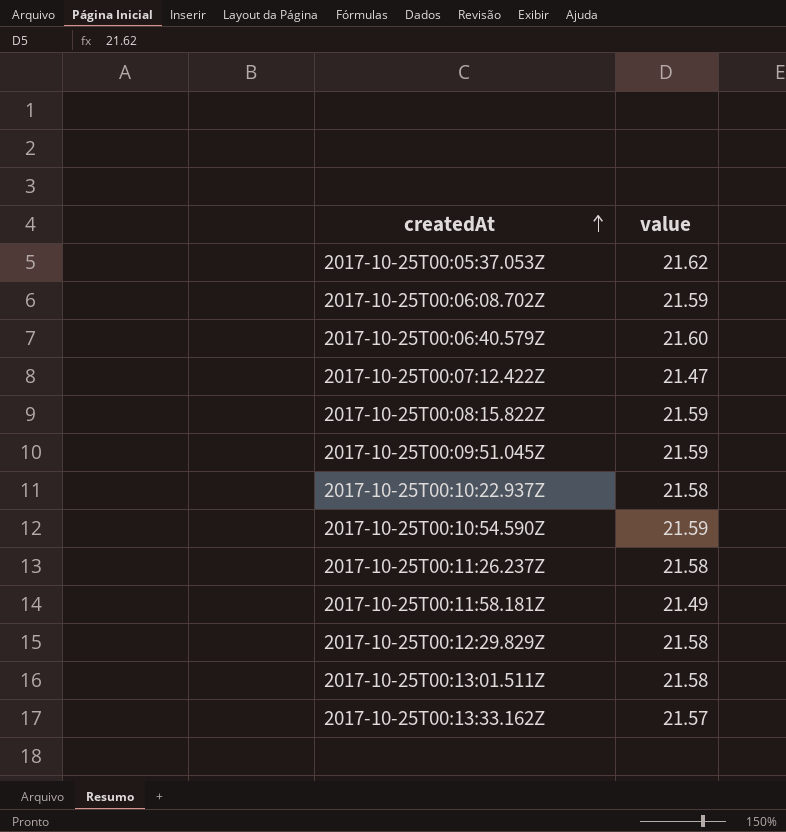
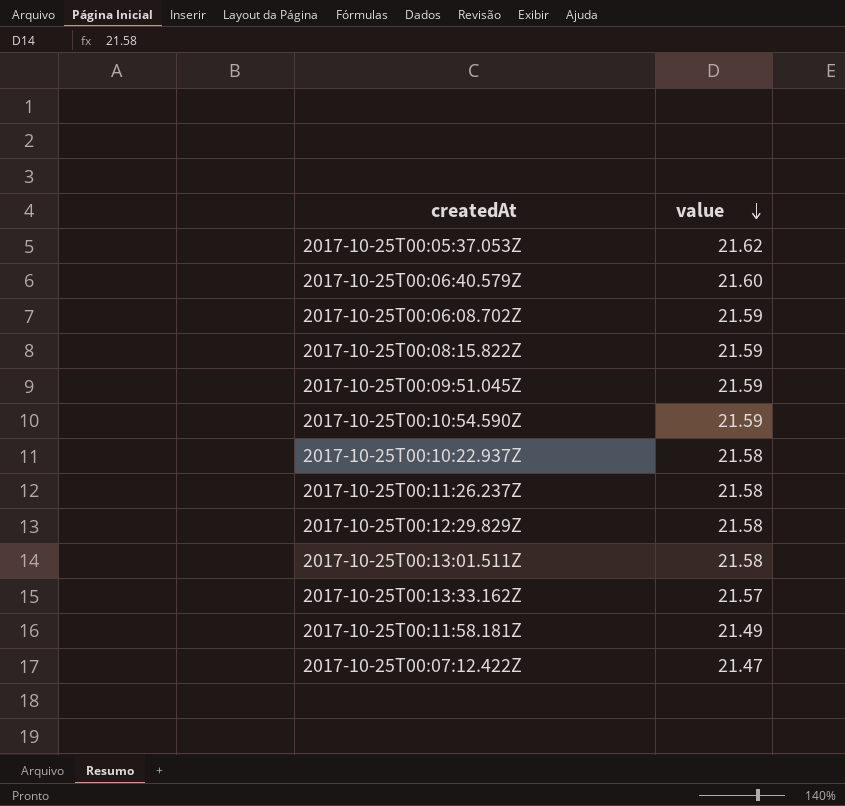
row order: createdAt ascending -> value descending

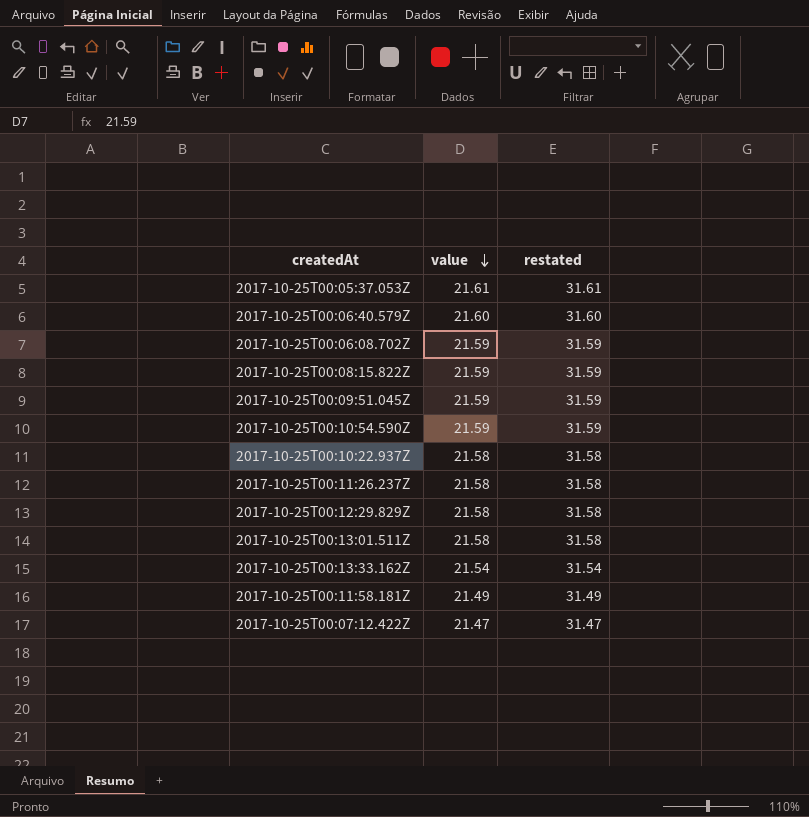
column restated | formula: none -> [value] + 10
2017-10-25T00:05:37.053Z | value: 21.62 -> 21.61
2017-10-25T00:13:33.162Z | value: 21.57 -> 21.54

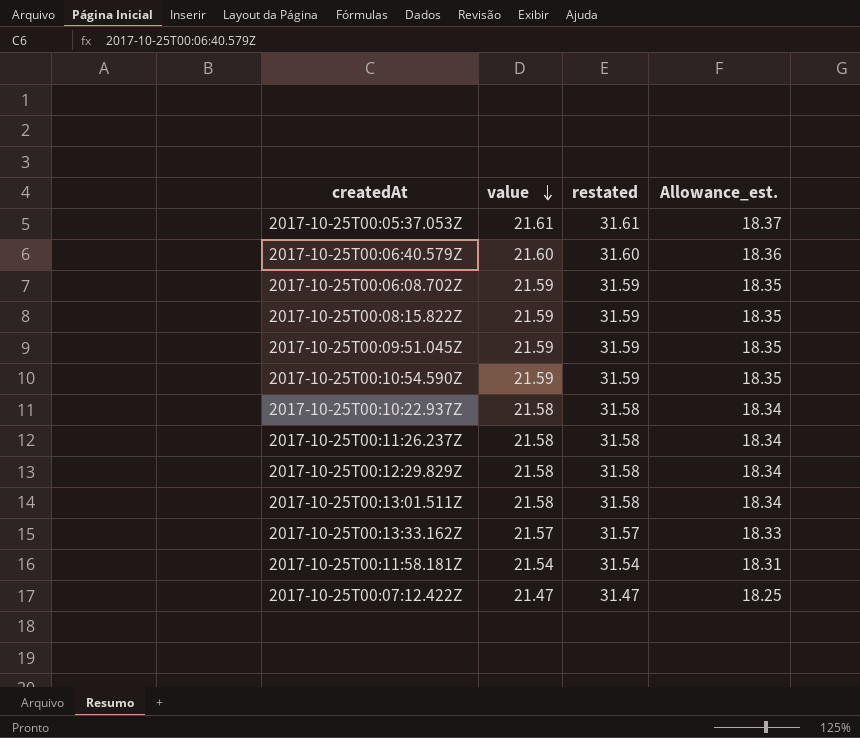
column Allowance_est. | formula: none -> [value] * 0.85
2017-10-25T00:13:33.162Z | value: 21.54 -> 21.57
2017-10-25T00:13:33.162Z | restated: 31.54 -> 31.57
2017-10-25T00:11:58.181Z | value: 21.49 -> 21.54
2017-10-25T00:11:58.181Z | restated: 31.49 -> 31.54

